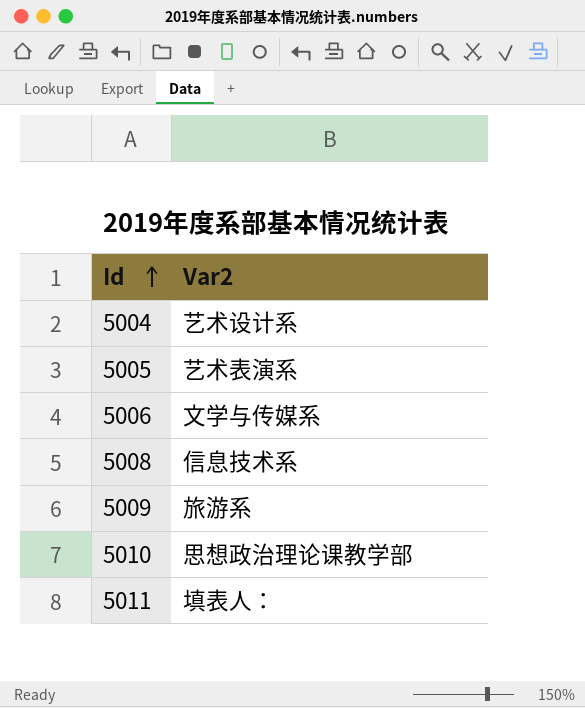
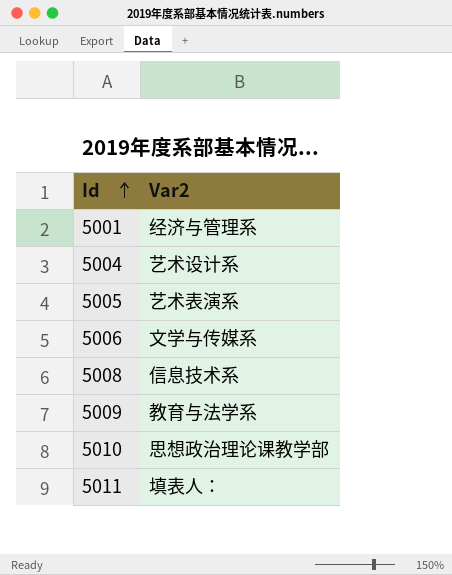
row 5001: none -> 经济与管理系
5009 | Var2: 旅游系 -> 教育与法学系

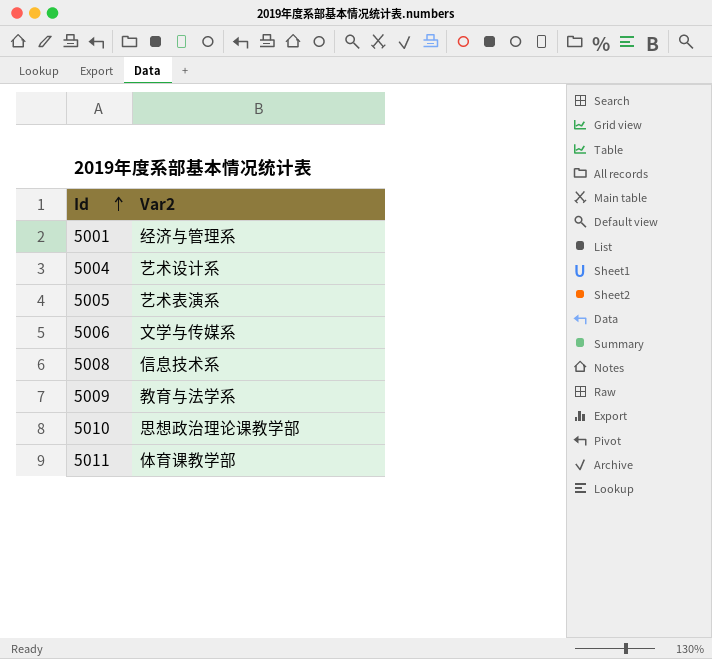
5011 | Var2: 填表人： -> 体育课教学部

